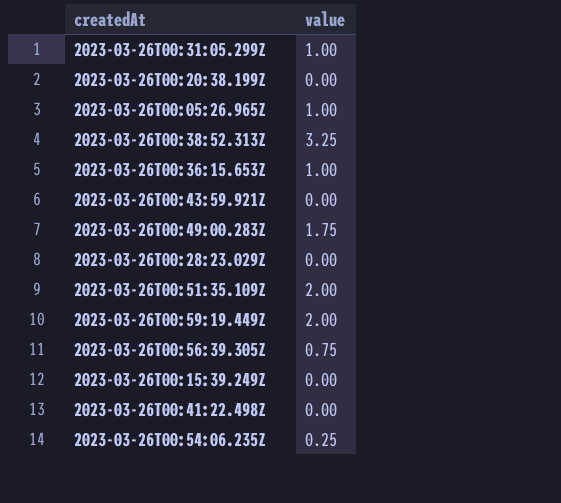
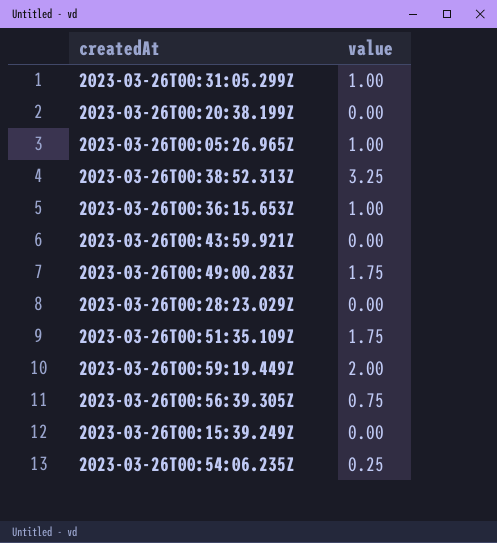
row 2023-03-26T00:41:22.498Z: 0.00 -> none
2023-03-26T00:51:35.109Z | value: 2.00 -> 1.75

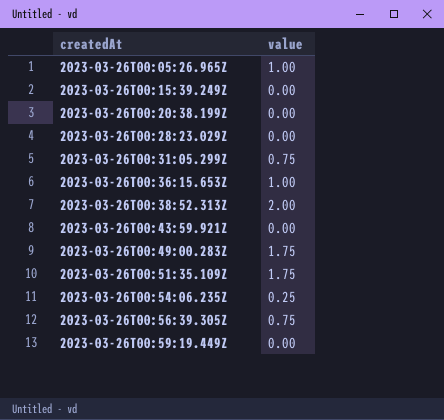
row order: none -> createdAt ascending
2023-03-26T00:31:05.299Z | value: 1.00 -> 0.75
2023-03-26T00:38:52.313Z | value: 3.25 -> 2.00
2023-03-26T00:59:19.449Z | value: 2.00 -> 0.00

